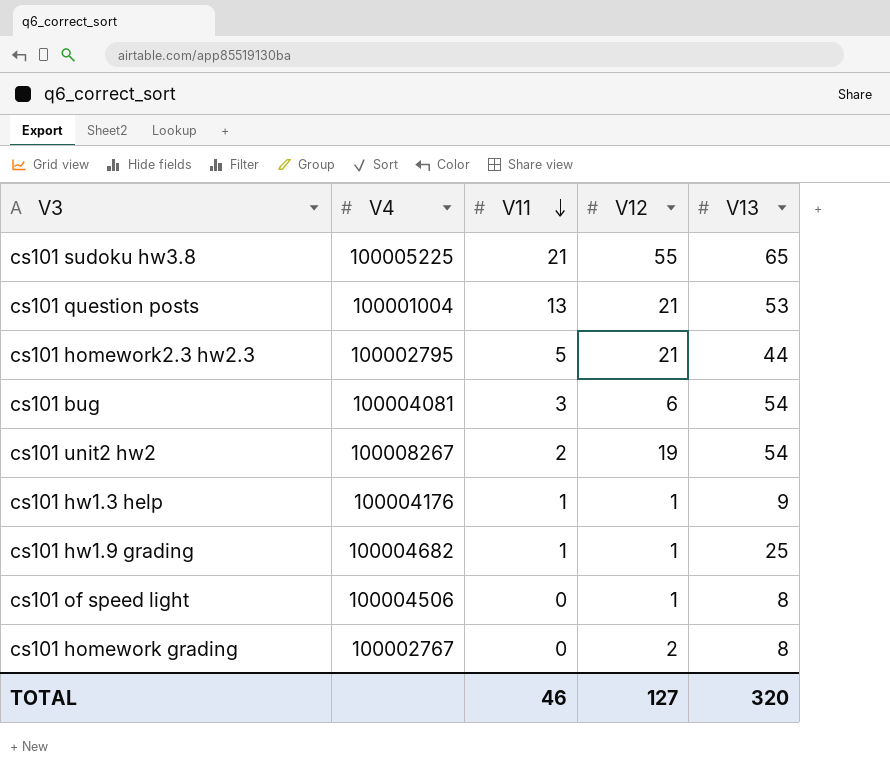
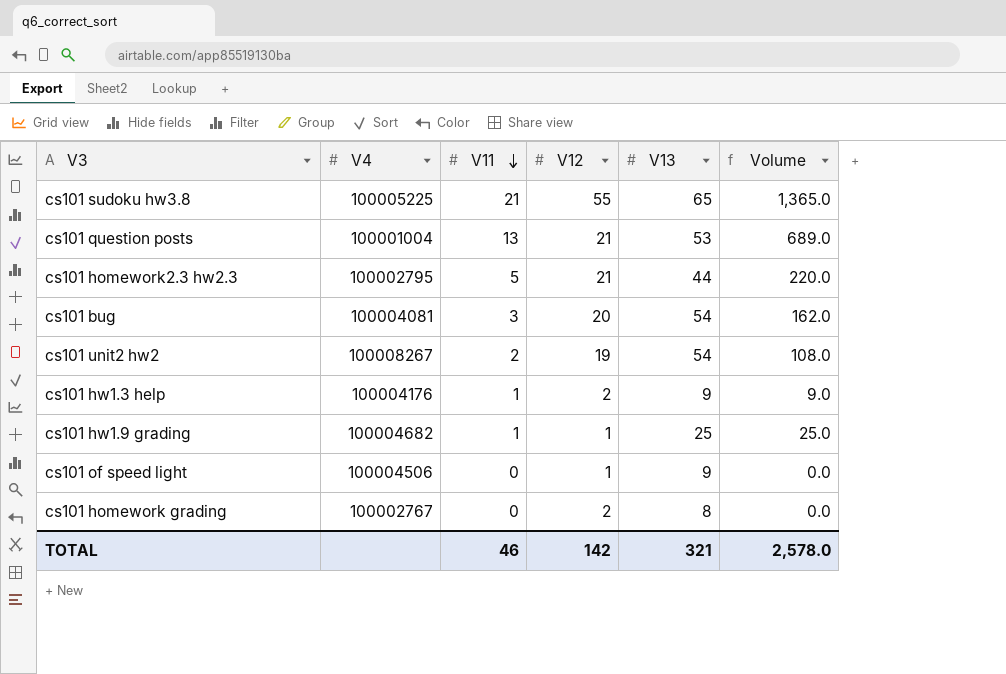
column Volume | formula: none -> [V11] * [V13]
cs101 bug | V12: 6 -> 20
cs101 hw1.3 help | V12: 1 -> 2
cs101 of speed light | V13: 8 -> 9
TOTAL | V12: 127 -> 142
TOTAL | V13: 320 -> 321

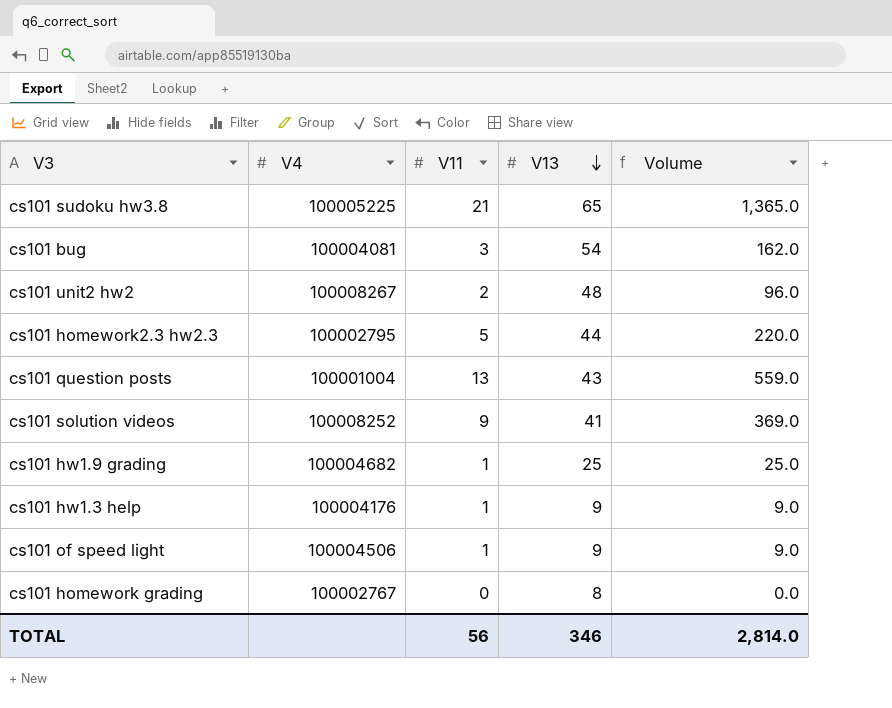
row order: V11 descending -> V13 descending
column V12 | position: 4 -> none
cs101 unit2 hw2 | V13: 54 -> 48
cs101 unit2 hw2 | Volume: 108.0 -> 96.0
cs101 question posts | V13: 53 -> 43
cs101 question posts | Volume: 689.0 -> 559.0
row cs101 solution videos: none -> 100008252 | 9 | 41 | 369.0
cs101 of speed light | V11: 0 -> 1
cs101 of speed light | Volume: 0.0 -> 9.0
TOTAL | V11: 46 -> 56
TOTAL | V13: 321 -> 346
TOTAL | Volume: 2,578.0 -> 2,814.0

